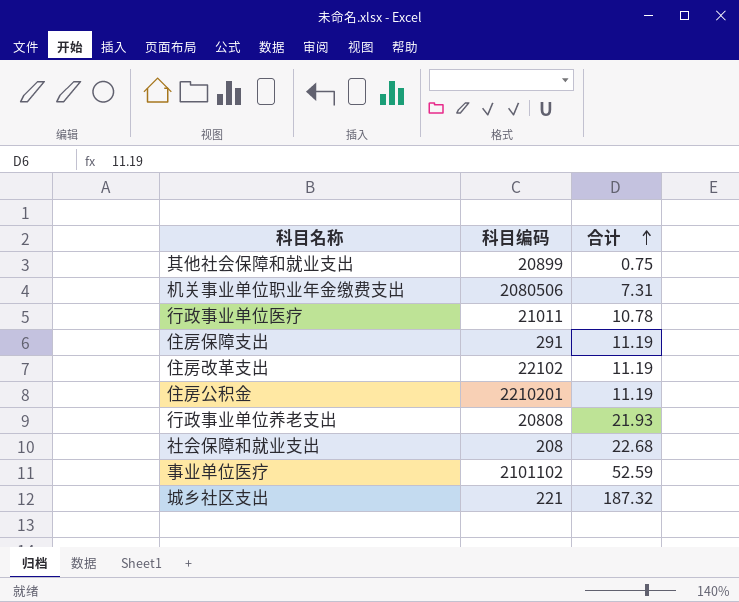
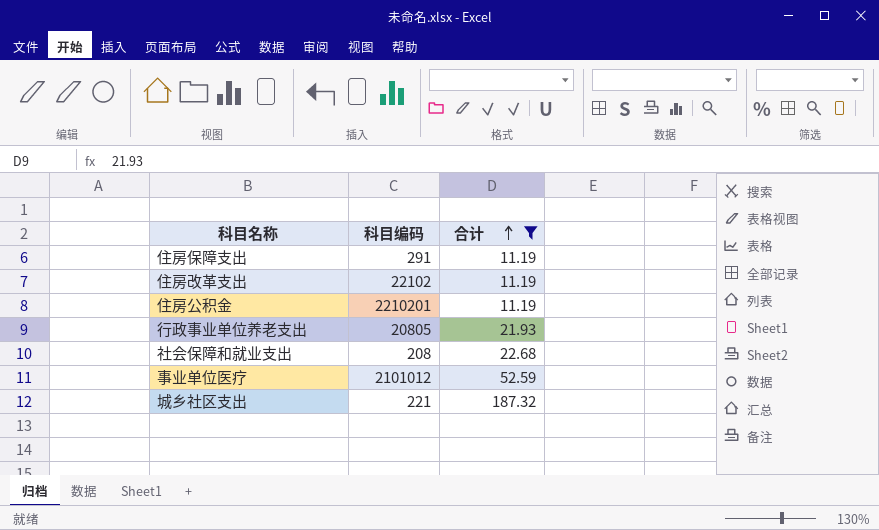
filter: none -> 合计 >= 11.19
行政事业单位养老支出 | 科目编码: 20808 -> 20805
事业单位医疗 | 科目编码: 2101102 -> 2101012

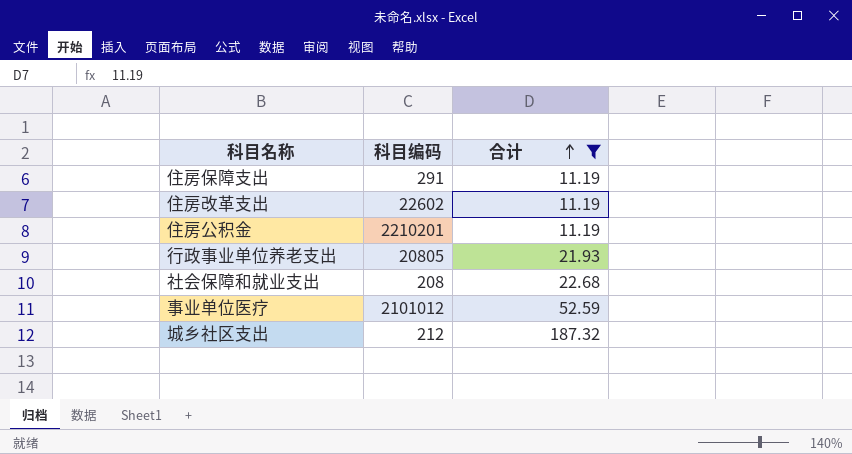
住房改革支出 | 科目编码: 22102 -> 22602
城乡社区支出 | 科目编码: 221 -> 212

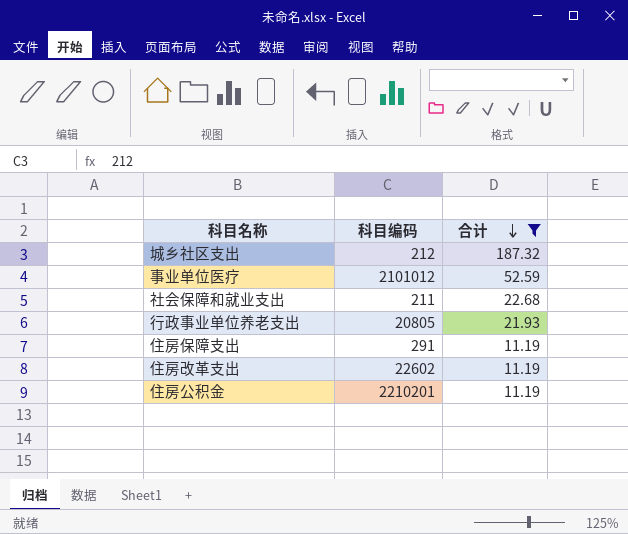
row order: 合计 ascending -> 合计 descending
社会保障和就业支出 | 科目编码: 208 -> 211

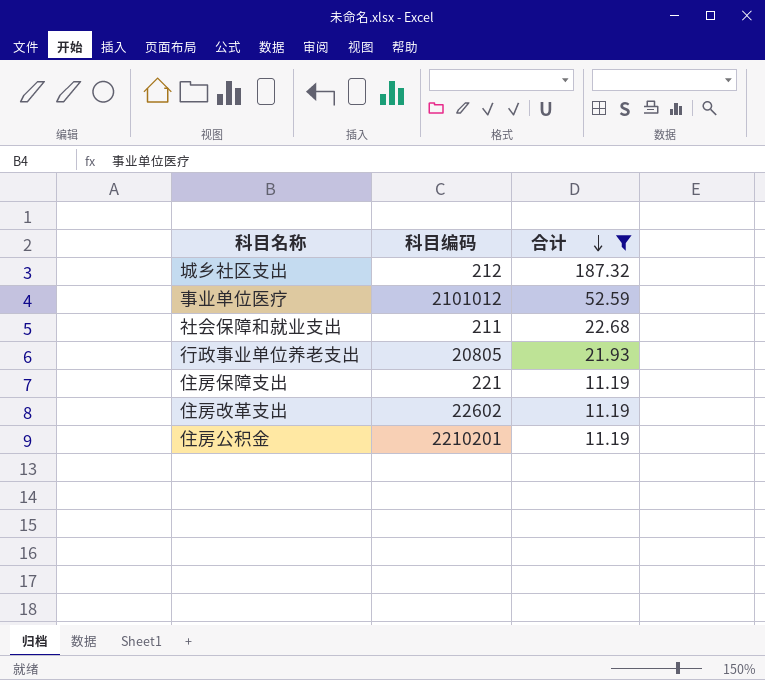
住房保障支出 | 科目编码: 291 -> 221

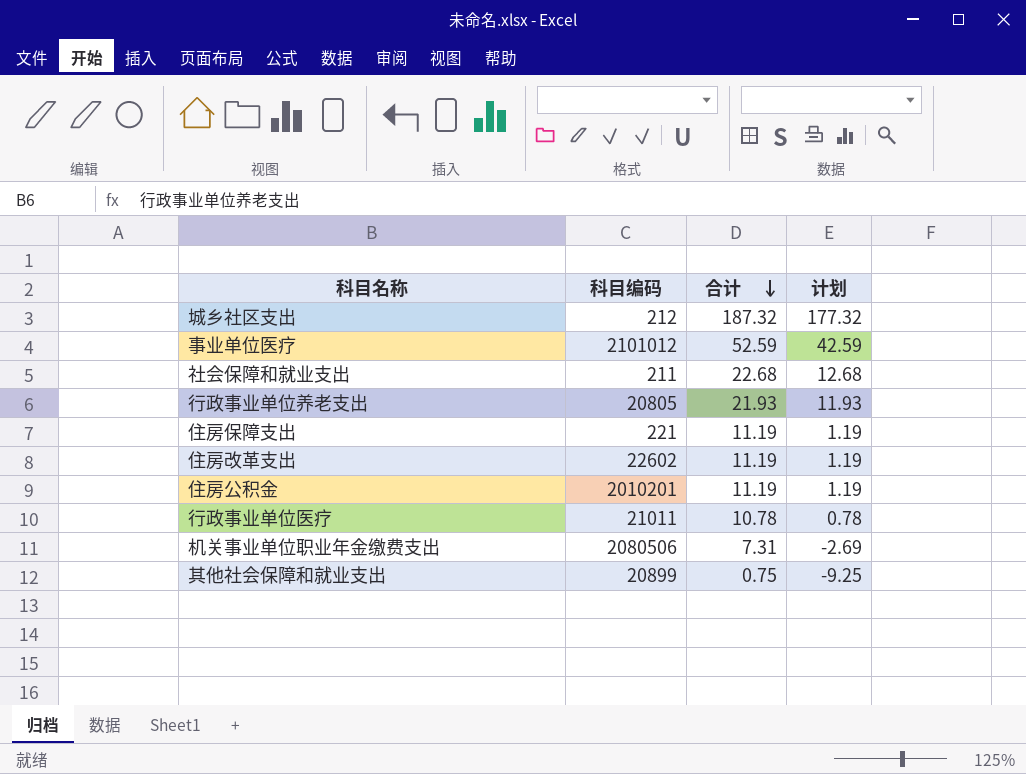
filter: 合计 >= 11.19 -> none
column 计划 | formula: none -> [合计] - 10
住房公积金 | 科目编码: 2210201 -> 2010201

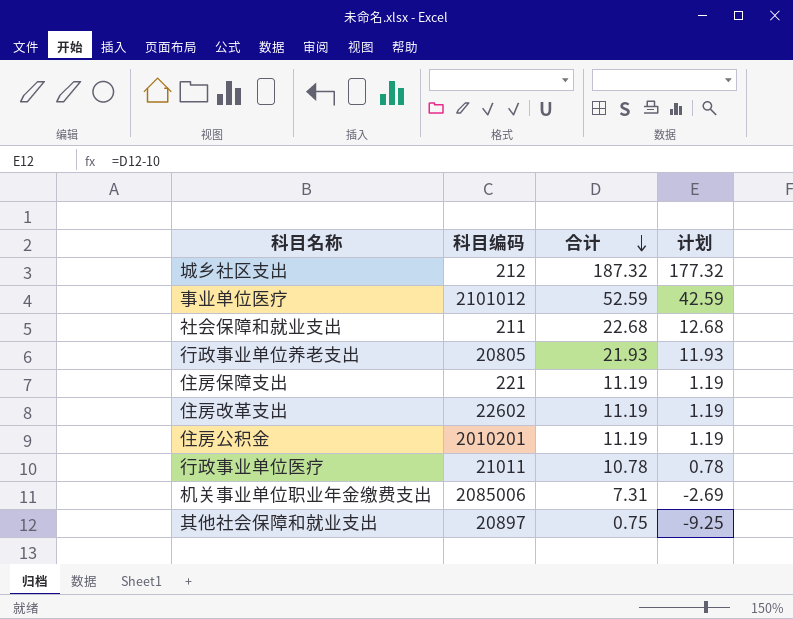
机关事业单位职业年金缴费支出 | 科目编码: 2080506 -> 2085006
其他社会保障和就业支出 | 科目编码: 20899 -> 20897

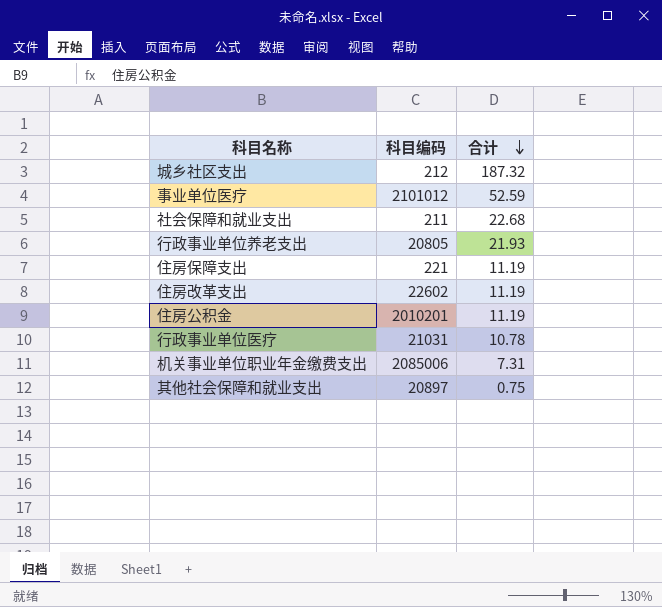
column 计划 | formula: [合计] - 10 -> none
行政事业单位医疗 | 科目编码: 21011 -> 21031

